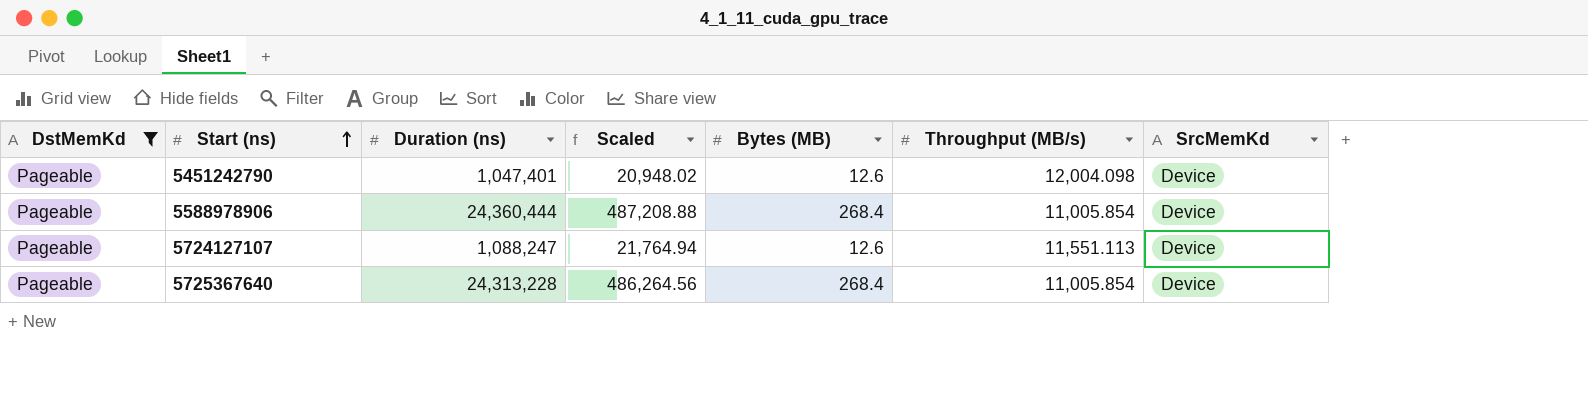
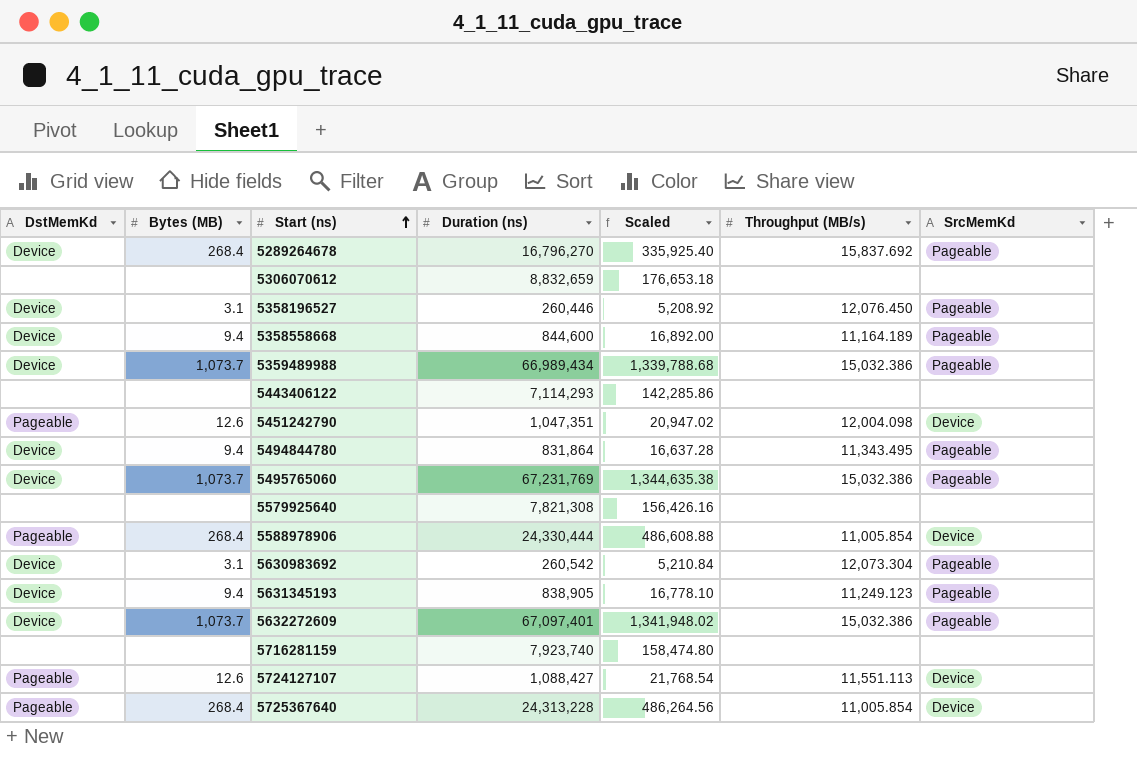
filter: DstMemKd = Pageable -> none
column Bytes (MB) | position: 5 -> 2
5451242790 | Duration (ns): 1,047,401 -> 1,047,351
5451242790 | Scaled: 20,948.02 -> 20,947.02
5588978906 | Duration (ns): 24,360,444 -> 24,330,444
5588978906 | Scaled: 487,208.88 -> 486,608.88
5724127107 | Duration (ns): 1,088,247 -> 1,088,427
5724127107 | Scaled: 21,764.94 -> 21,768.54

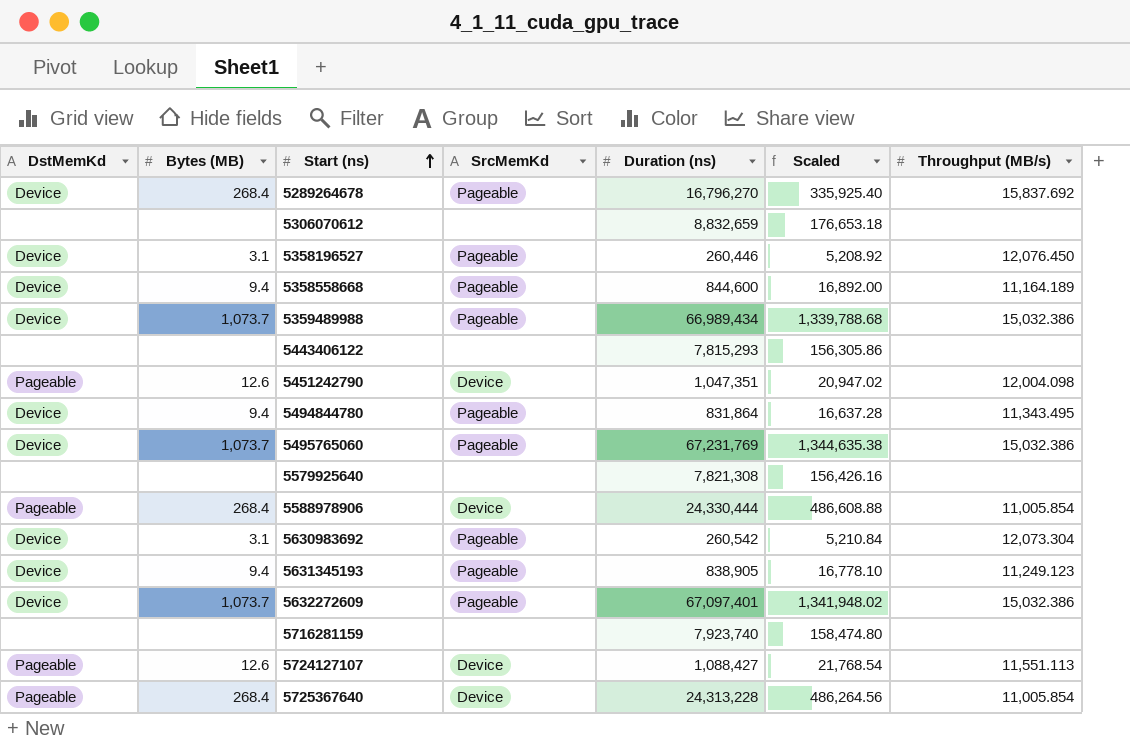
column SrcMemKd | position: 7 -> 4
5443406122 | Duration (ns): 7,114,293 -> 7,815,293
5443406122 | Scaled: 142,285.86 -> 156,305.86

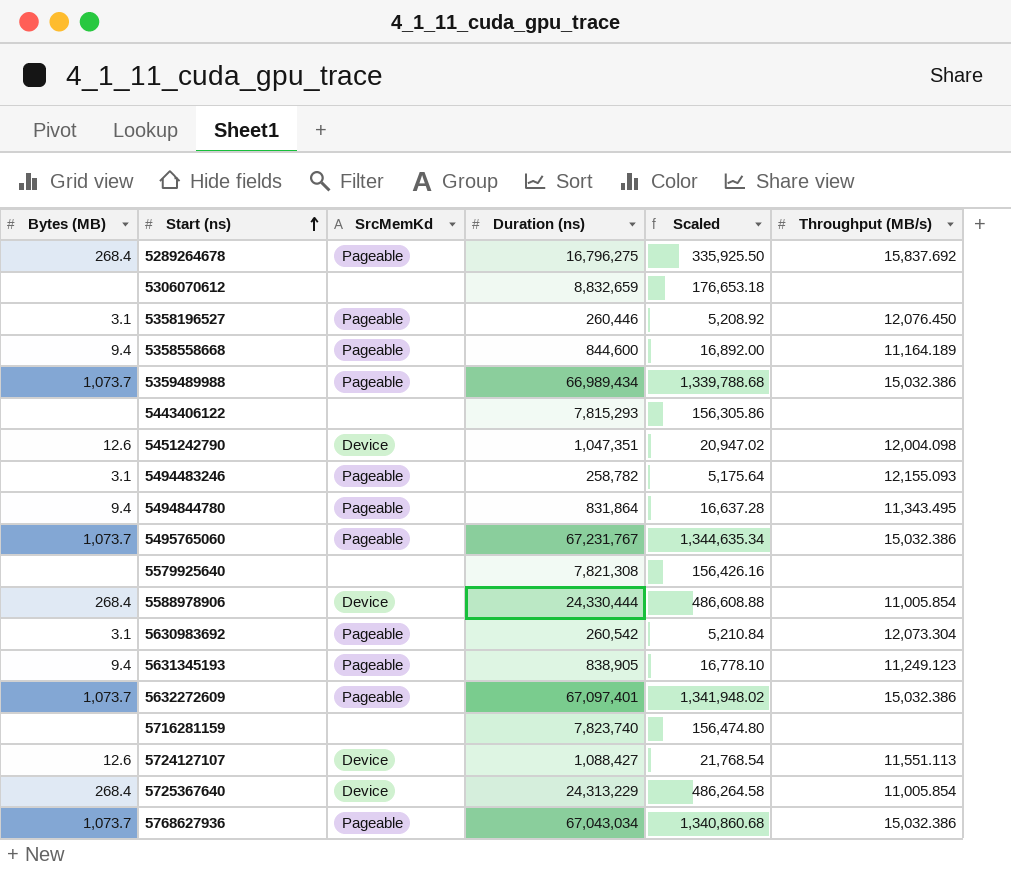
column DstMemKd | position: 1 -> none
5289264678 | Duration (ns): 16,796,270 -> 16,796,275
5289264678 | Scaled: 335,925.40 -> 335,925.50
row 5494483246: none -> 3.1 | Pageable | 258,782 | 5,175.64 | 12,155.093
5495765060 | Duration (ns): 67,231,769 -> 67,231,767
5495765060 | Scaled: 1,344,635.38 -> 1,344,635.34
5716281159 | Duration (ns): 7,923,740 -> 7,823,740
5716281159 | Scaled: 158,474.80 -> 156,474.80
5725367640 | Duration (ns): 24,313,228 -> 24,313,229
5725367640 | Scaled: 486,264.56 -> 486,264.58
row 5768627936: none -> 1,073.7 | Pageable | 67,043,034 | 1,340,860.68 | 15,032.386

